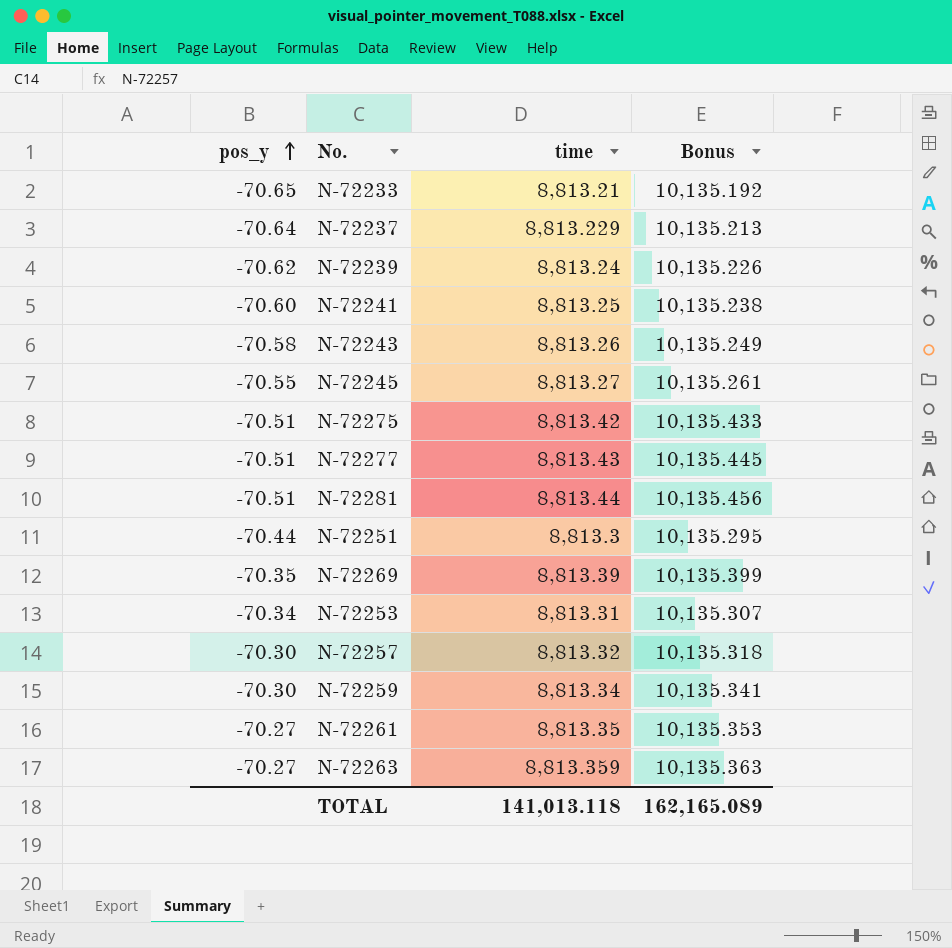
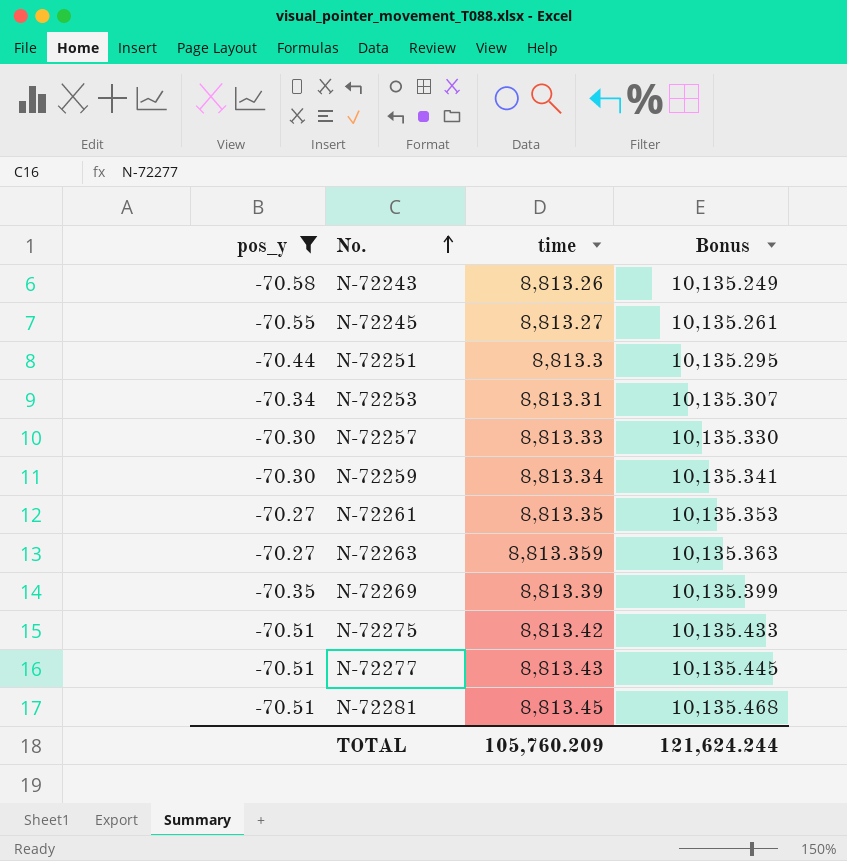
filter: none -> pos_y >= -70.58
row order: pos_y ascending -> No. ascending
N-72257 | time: 8,813.32 -> 8,813.33
N-72257 | Bonus: 10,135.318 -> 10,135.330
N-72281 | time: 8,813.44 -> 8,813.45
N-72281 | Bonus: 10,135.456 -> 10,135.468
TOTAL | time: 141,013.118 -> 105,760.209
TOTAL | Bonus: 162,165.089 -> 121,624.244

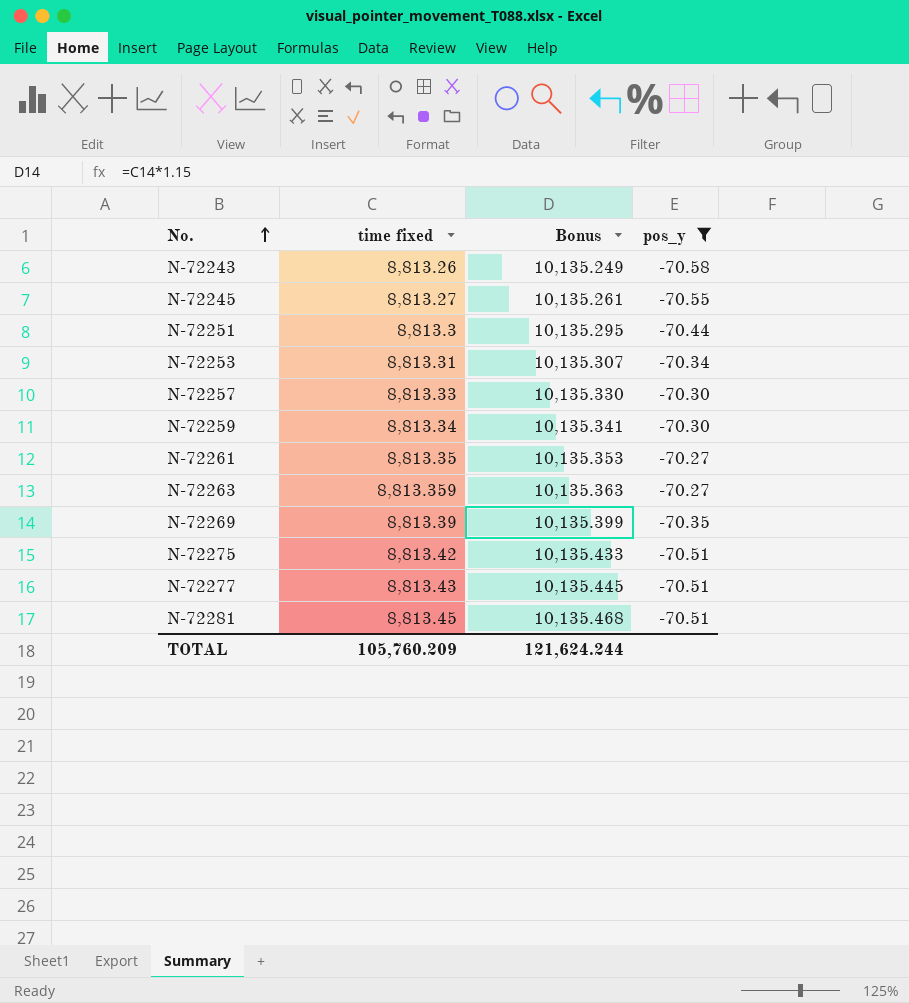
column name: time -> time fixed
column pos_y | position: 1 -> 4

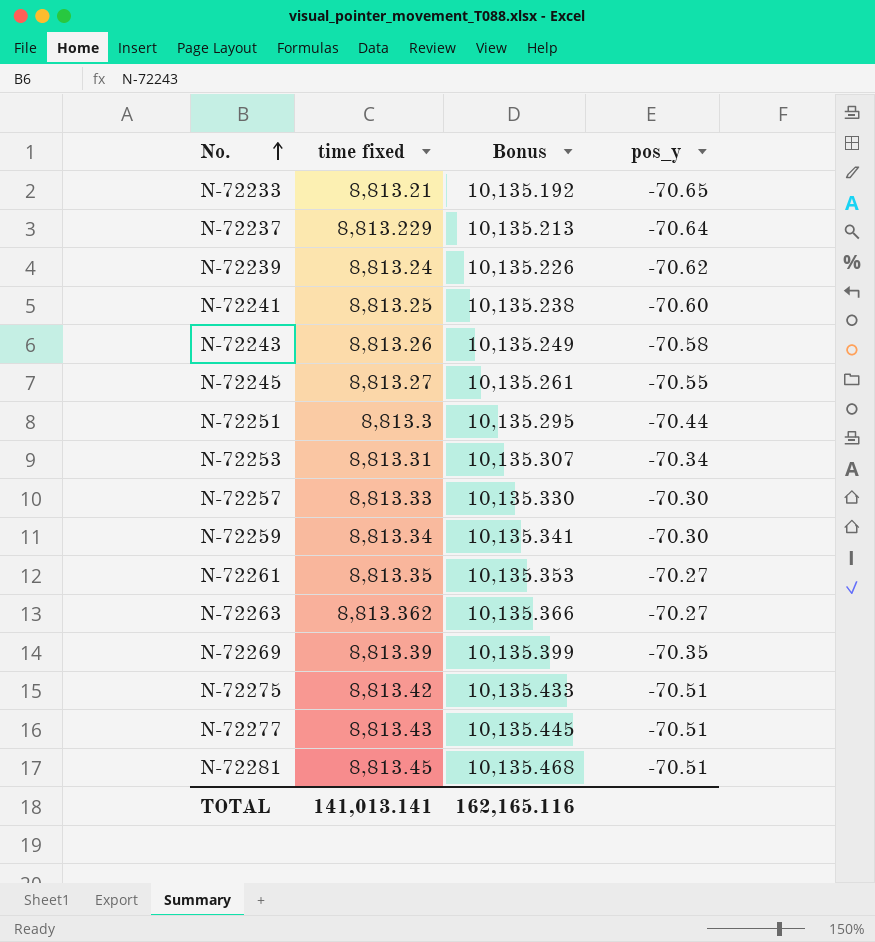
filter: pos_y >= -70.58 -> none
N-72263 | time fixed: 8,813.359 -> 8,813.362
N-72263 | Bonus: 10,135.363 -> 10,135.366
TOTAL | time fixed: 105,760.209 -> 141,013.141
TOTAL | Bonus: 121,624.244 -> 162,165.116

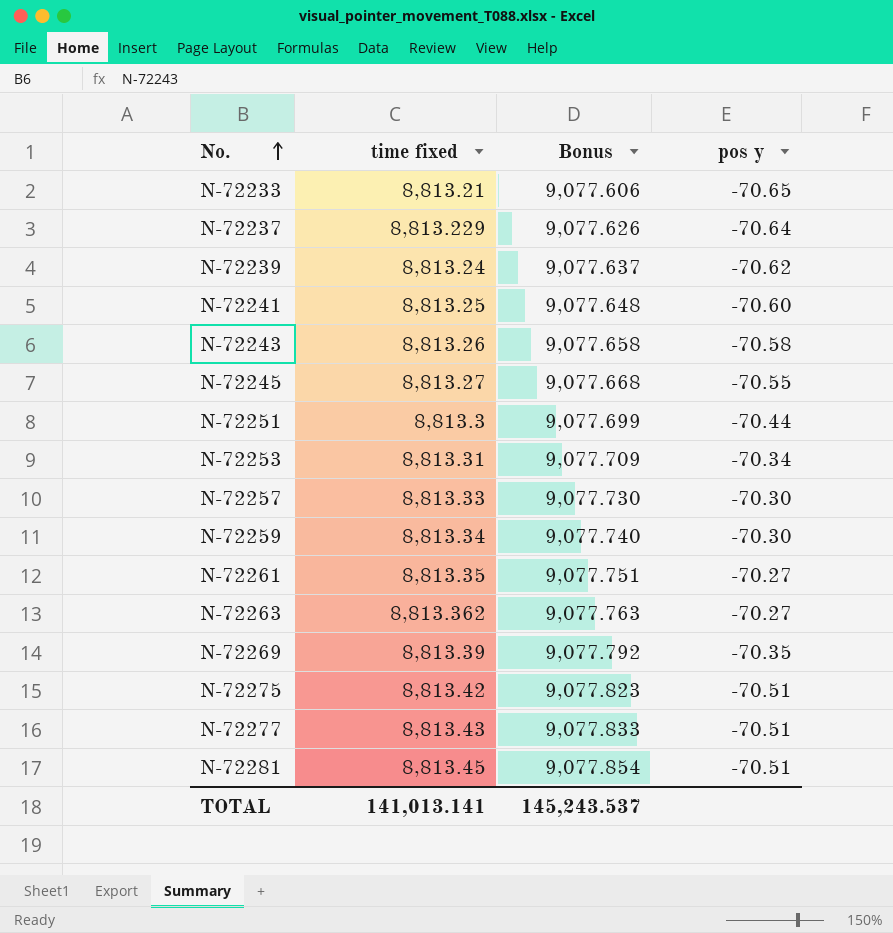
column Bonus | formula: [time fixed] * 1.15 -> [time fixed] * 1.03
column name: pos_y -> pos y
TOTAL | Bonus: 162,165.116 -> 145,243.537

